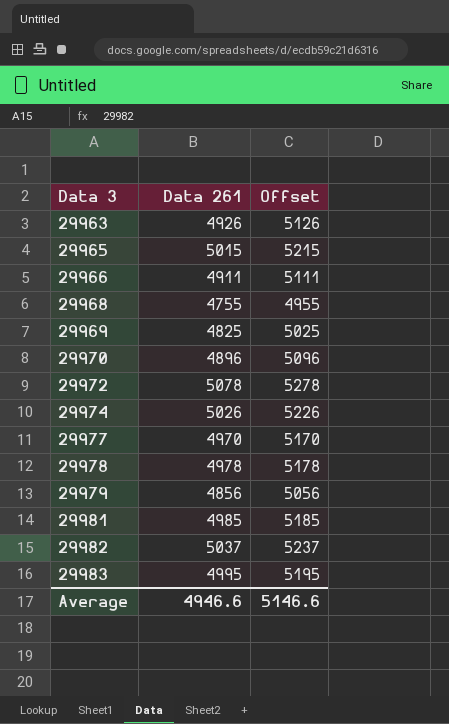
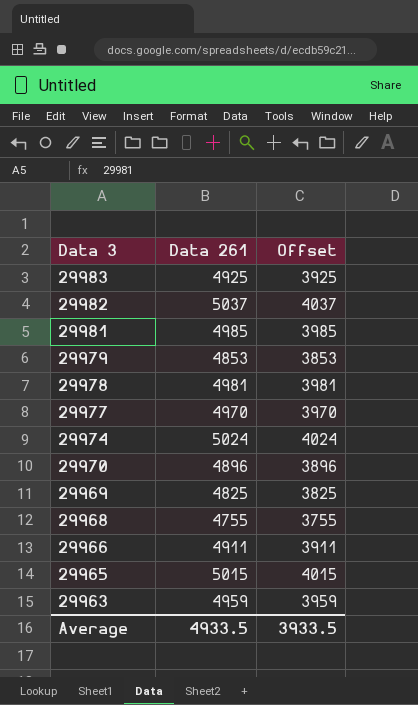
row order: Data 3 ascending -> Data 3 descending
column Offset | formula: [Data 261] + 200 -> [Data 261] - 1000
row 29972: 5078 | 5278 -> none
29983 | Data 261: 4995 -> 4925
29979 | Data 261: 4856 -> 4853
29978 | Data 261: 4978 -> 4981
29974 | Data 261: 5026 -> 5024
29963 | Data 261: 4926 -> 4959
Average | Data 261: 4946.6 -> 4933.5
Average | Offset: 5146.6 -> 3933.5

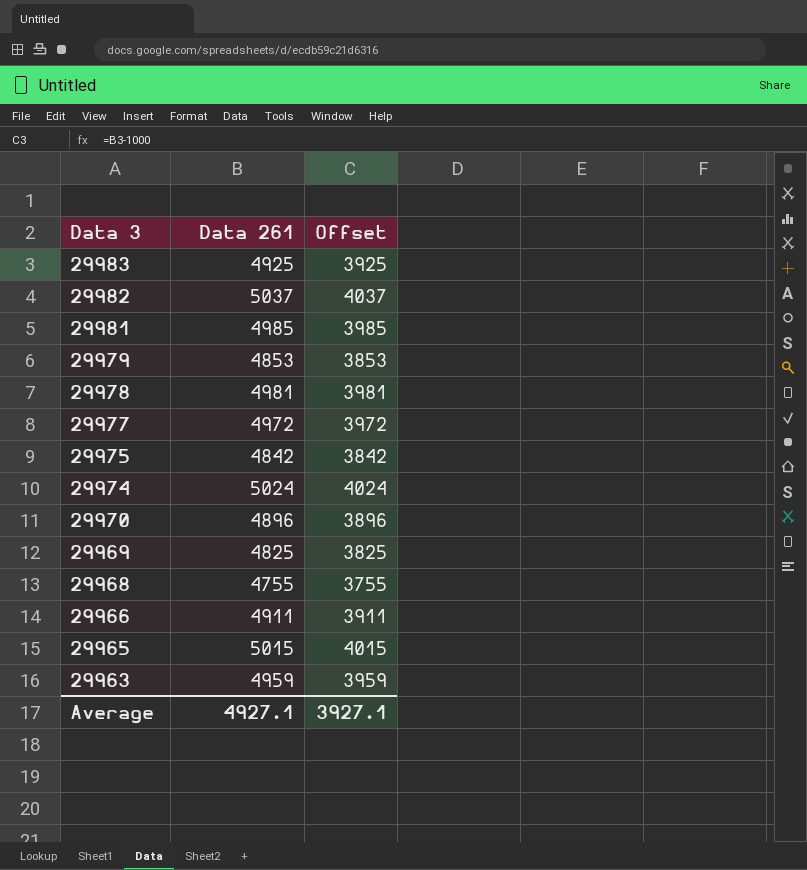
29977 | Data 261: 4970 -> 4972
29977 | Offset: 3970 -> 3972
row 29975: none -> 4842 | 3842
Average | Data 261: 4933.5 -> 4927.1
Average | Offset: 3933.5 -> 3927.1

